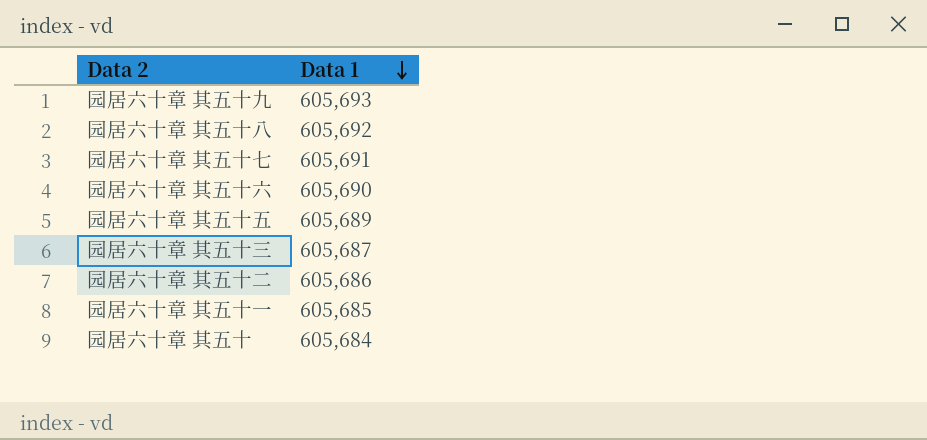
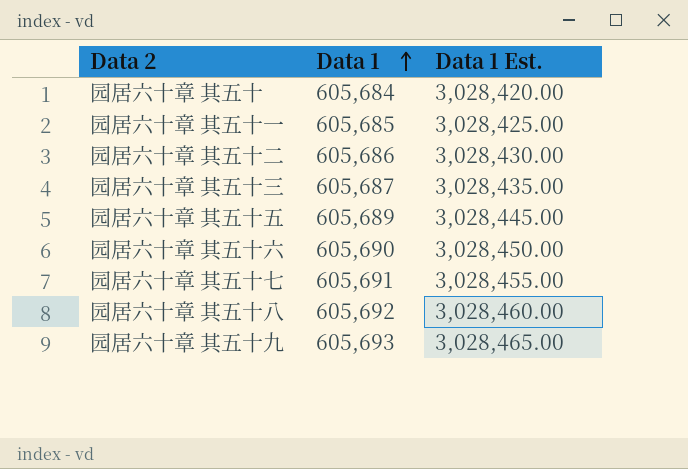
row order: Data 1 descending -> Data 1 ascending
column Data 1 Est. | formula: none -> [Data 1] * 5

